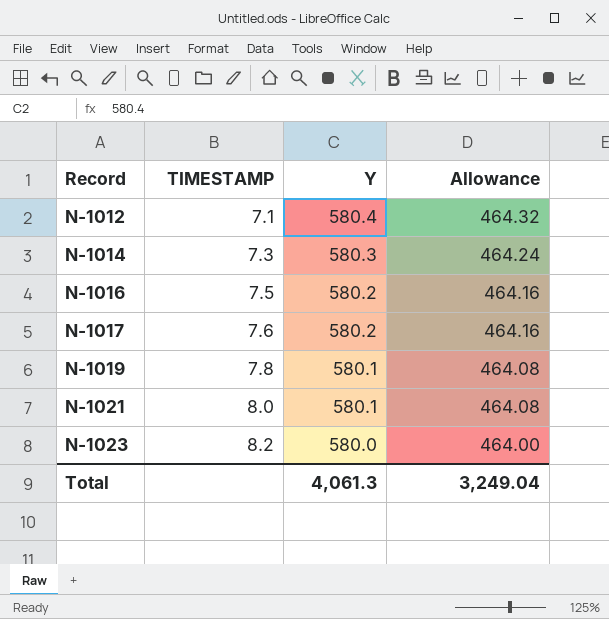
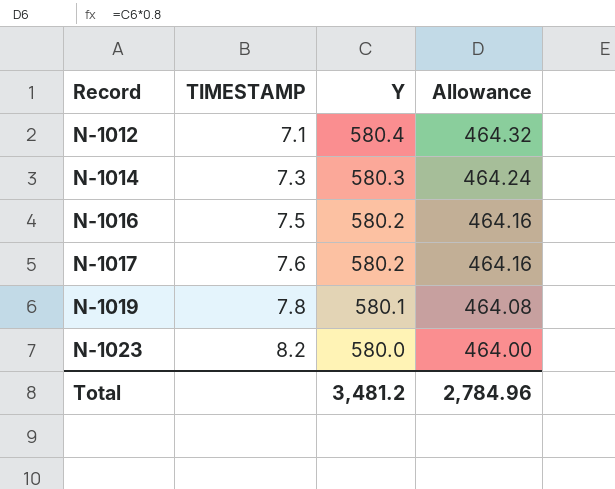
row N-1021: 8.0 | 580.1 | 464.08 -> none
Total | Y: 4,061.3 -> 3,481.2
Total | Allowance: 3,249.04 -> 2,784.96

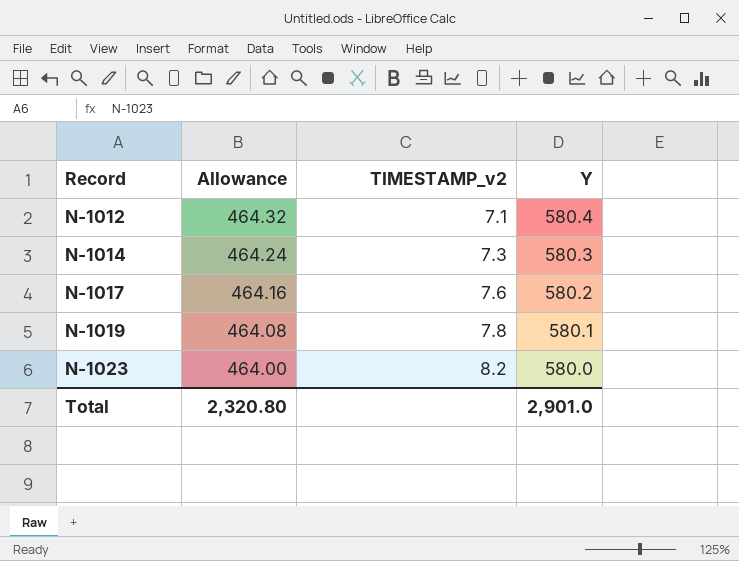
column Allowance | position: 4 -> 2
column name: TIMESTAMP -> TIMESTAMP_v2
row N-1016: 7.5 | 580.2 | 464.16 -> none
Total | Allowance: 2,784.96 -> 2,320.80
Total | Y: 3,481.2 -> 2,901.0

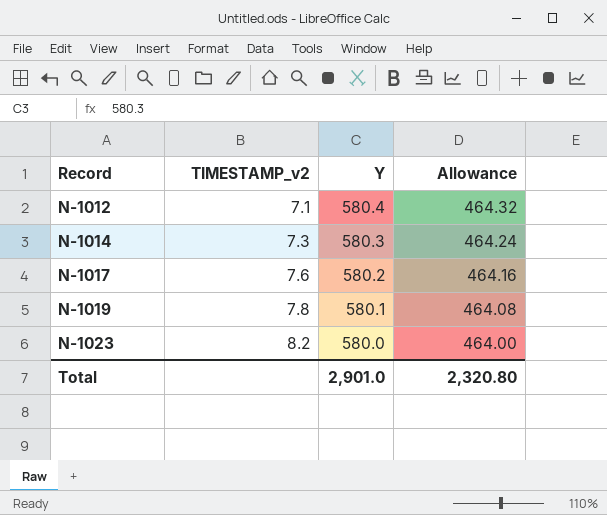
column Allowance | position: 2 -> 4

